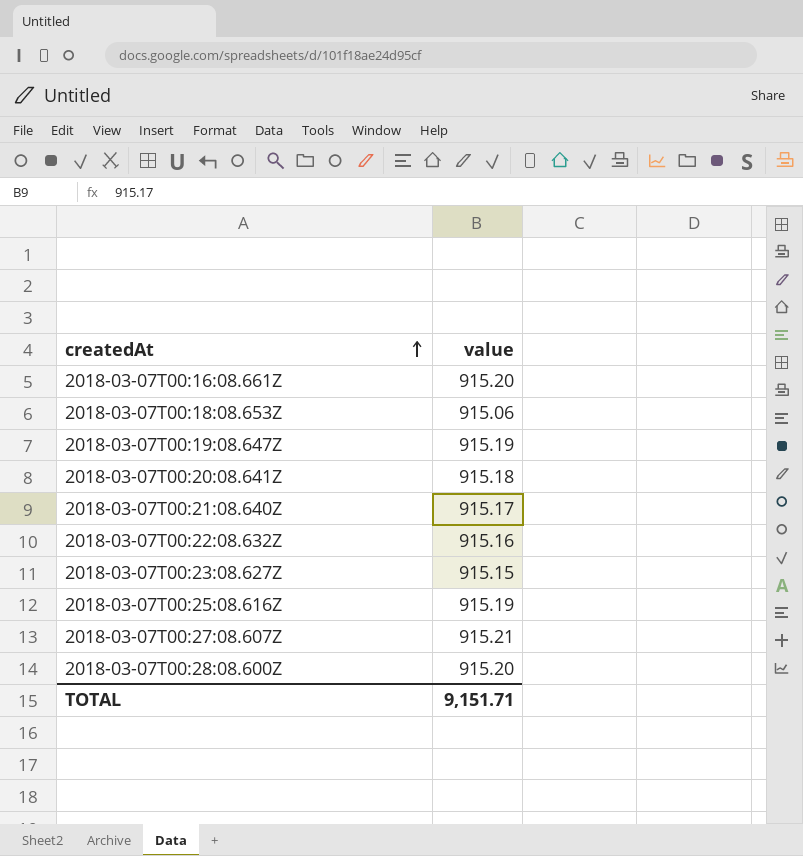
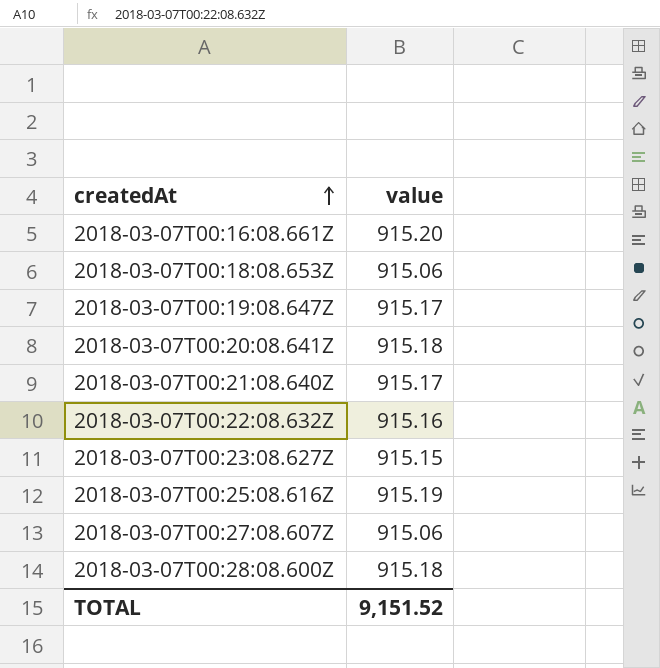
2018-03-07T00:19:08.647Z | value: 915.19 -> 915.17
2018-03-07T00:27:08.607Z | value: 915.21 -> 915.06
2018-03-07T00:28:08.600Z | value: 915.20 -> 915.18
TOTAL | value: 9,151.71 -> 9,151.52

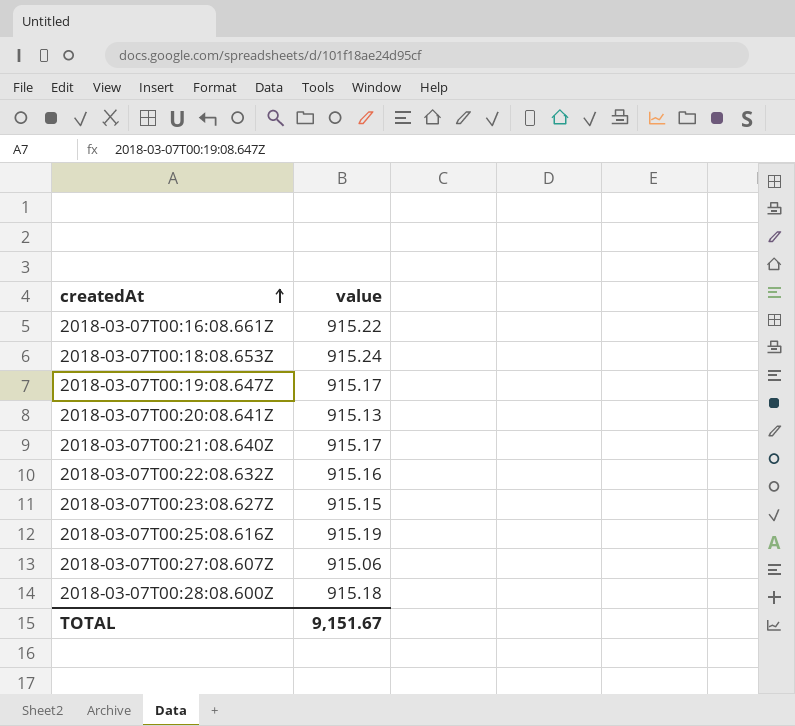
2018-03-07T00:16:08.661Z | value: 915.20 -> 915.22
2018-03-07T00:18:08.653Z | value: 915.06 -> 915.24
2018-03-07T00:20:08.641Z | value: 915.18 -> 915.13
TOTAL | value: 9,151.52 -> 9,151.67

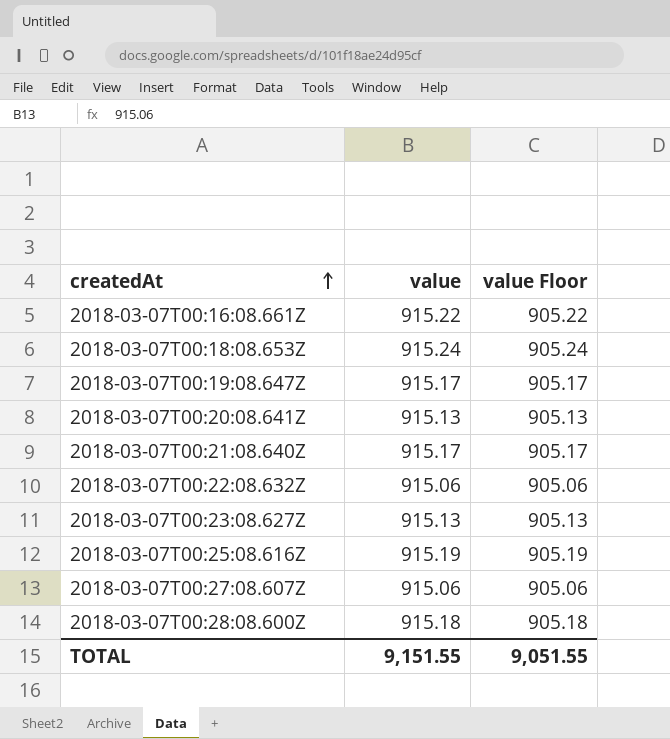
column value Floor | formula: none -> [value] - 10
2018-03-07T00:22:08.632Z | value: 915.16 -> 915.06
2018-03-07T00:23:08.627Z | value: 915.15 -> 915.13
TOTAL | value: 9,151.67 -> 9,151.55

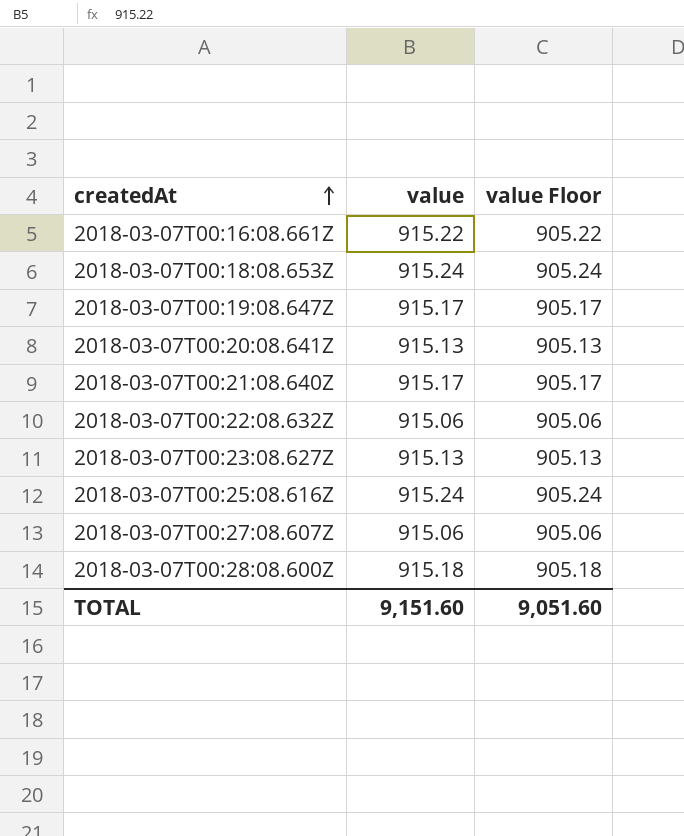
2018-03-07T00:25:08.616Z | value: 915.19 -> 915.24
2018-03-07T00:25:08.616Z | value Floor: 905.19 -> 905.24
TOTAL | value: 9,151.55 -> 9,151.60
TOTAL | value Floor: 9,051.55 -> 9,051.60

